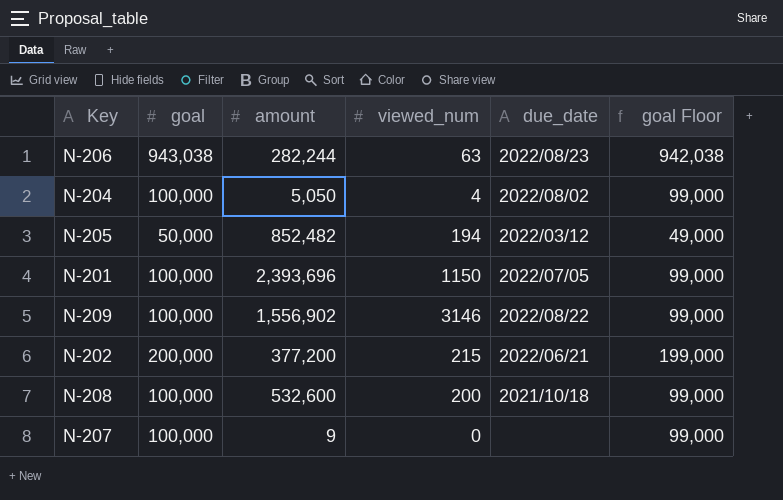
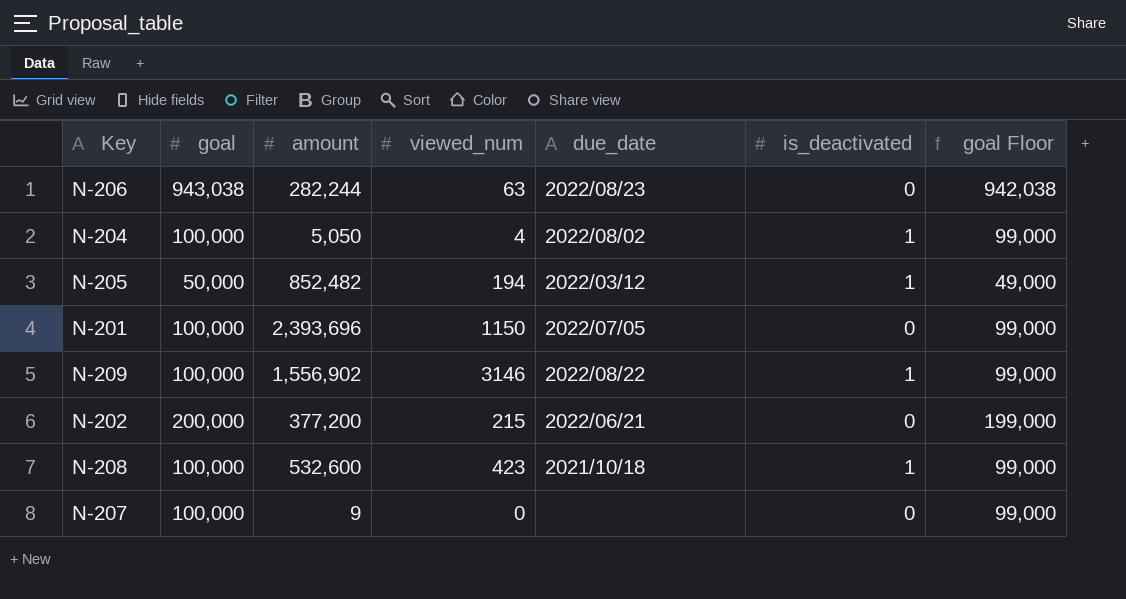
column is_deactivated | position: none -> 6
N-208 | viewed_num: 200 -> 423

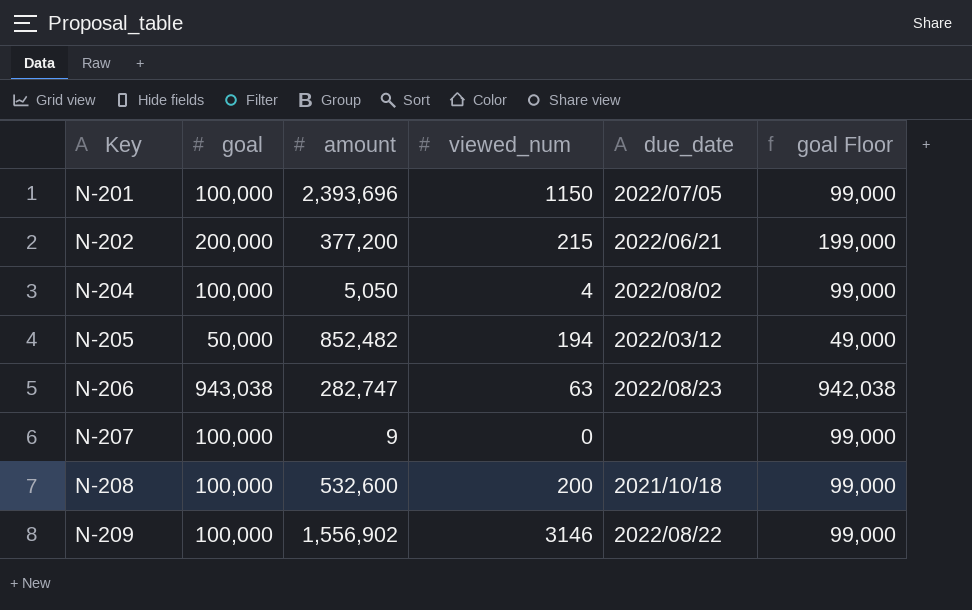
row order: none -> Key ascending
column is_deactivated | position: 6 -> none
N-206 | amount: 282,244 -> 282,747
N-208 | viewed_num: 423 -> 200

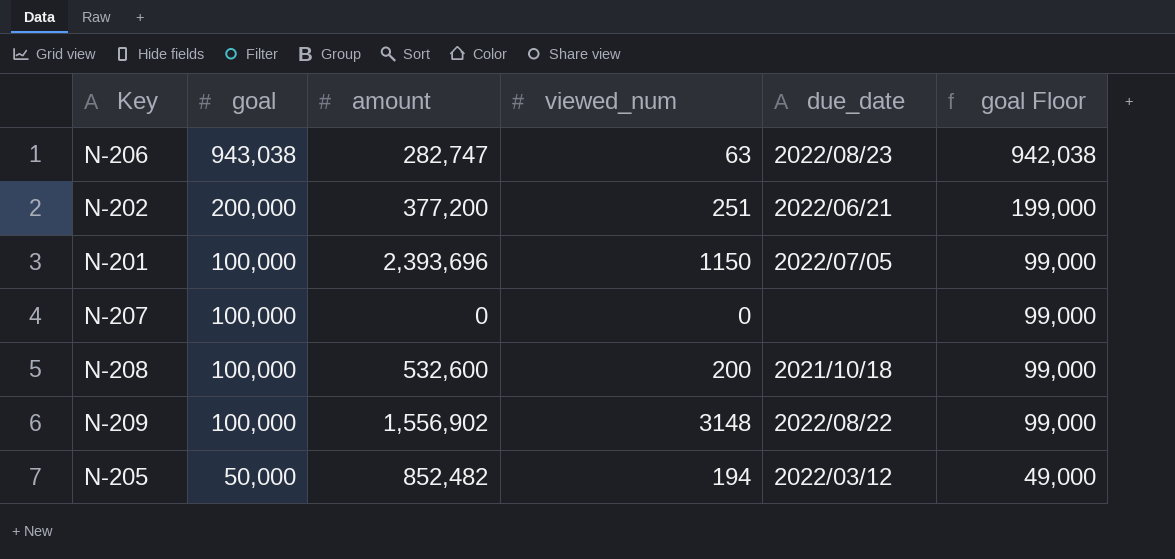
row order: Key ascending -> goal descending
row N-204: 100,000 | 5,050 | 4 | 2022/08/02 | 99,000 -> none
N-202 | viewed_num: 215 -> 251
N-207 | amount: 9 -> 0
N-209 | viewed_num: 3146 -> 3148

